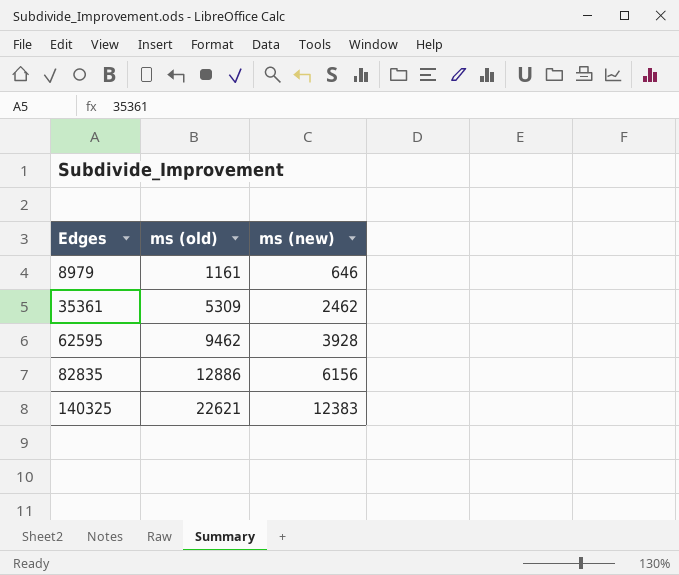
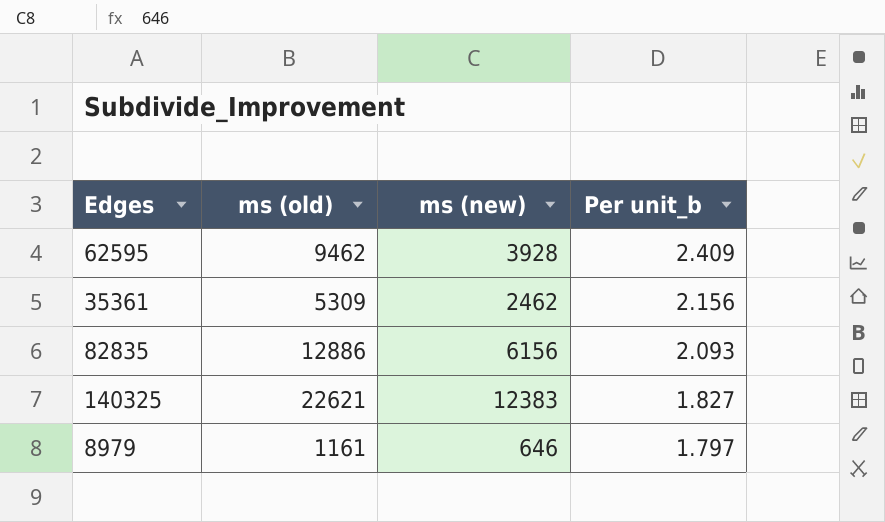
row order: Edges ascending -> Per unit_b descending
column Per unit_b | formula: none -> [ms (old)] / [ms (new)]

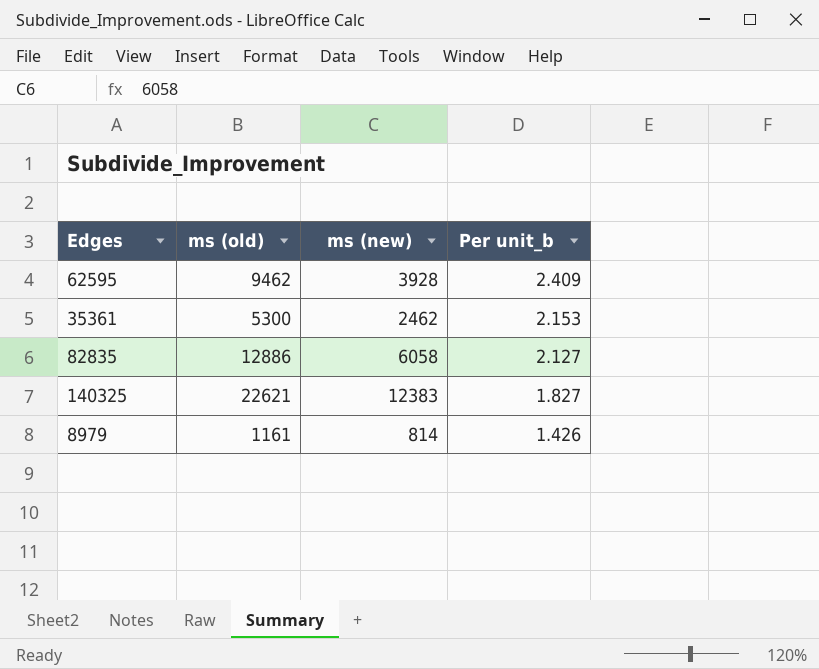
35361 | ms (old): 5309 -> 5300
35361 | Per unit_b: 2.156 -> 2.153
82835 | ms (new): 6156 -> 6058
82835 | Per unit_b: 2.093 -> 2.127
8979 | ms (new): 646 -> 814
8979 | Per unit_b: 1.797 -> 1.426

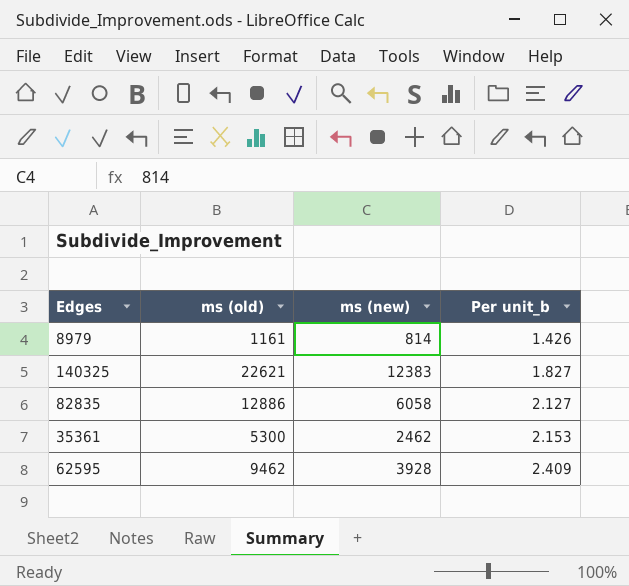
row order: Per unit_b descending -> Per unit_b ascending

